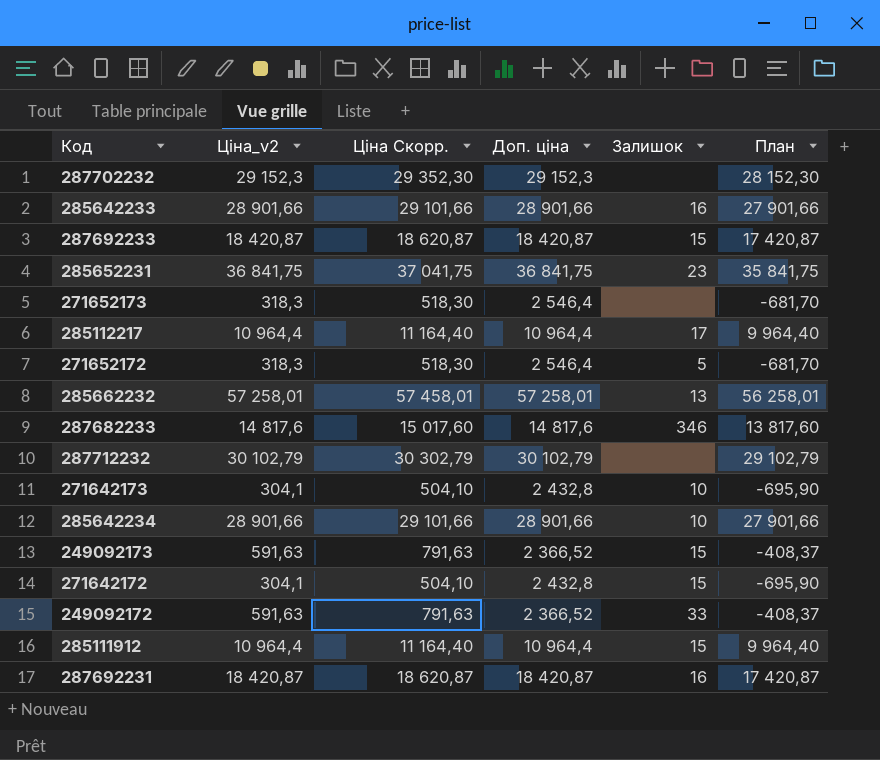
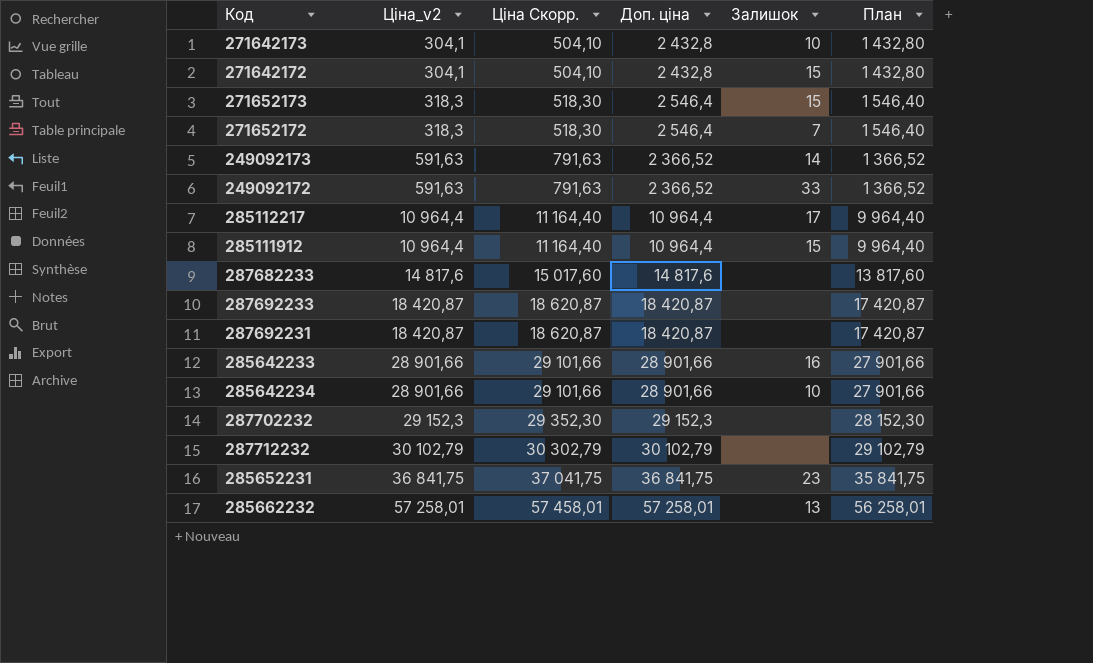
row order: none -> Ціна_v2 ascending
column План | formula: [Ціна_v2] - 1000 -> [Доп. ціна] - 1000
271652173 | Залишок: none -> 15
271652172 | Залишок: 5 -> 7
249092173 | Залишок: 15 -> 14
287682233 | Залишок: 346 -> none
287692233 | Залишок: 15 -> none
287692231 | Залишок: 16 -> none

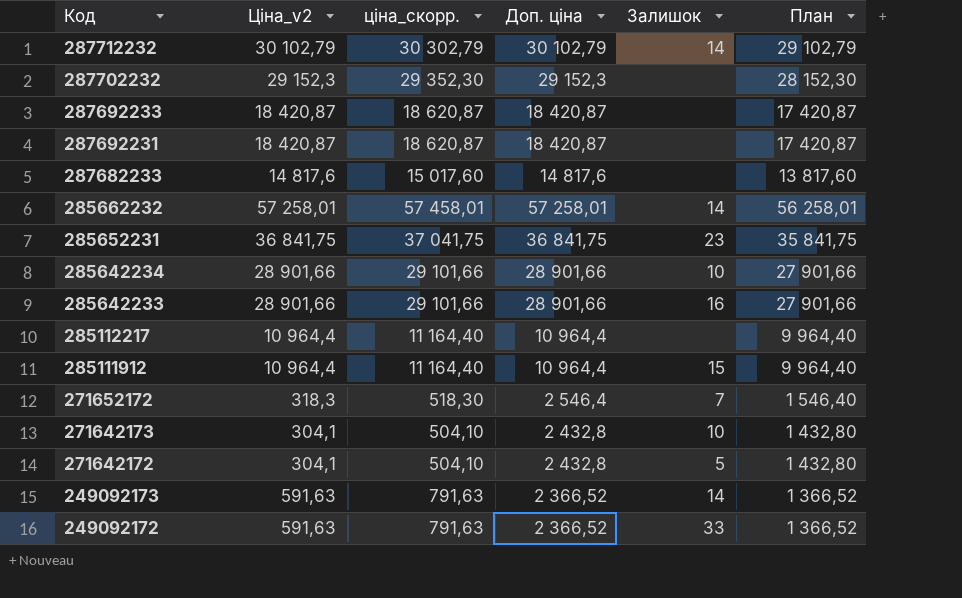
row order: Ціна_v2 ascending -> Код descending
column name: Ціна Скорр. -> ціна_скорр.
row 271652173: 318,3 | 518,30 | 2 546,4 | 15 | 1 546,40 -> none
287712232 | Залишок: none -> 14
285662232 | Залишок: 13 -> 14
285112217 | Залишок: 17 -> none
271642172 | Залишок: 15 -> 5

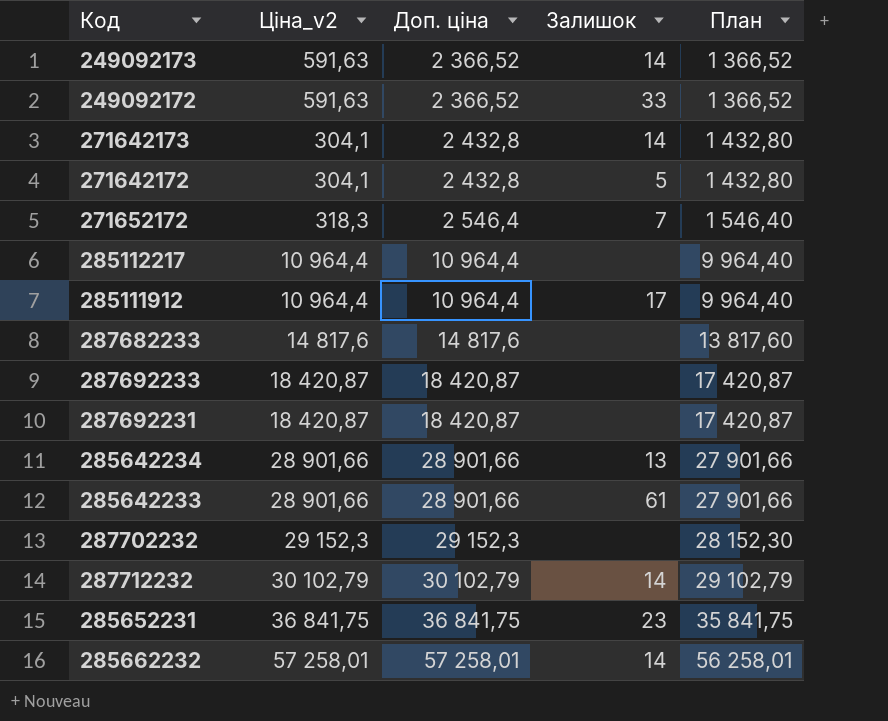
row order: Код descending -> Доп. ціна ascending
column ціна_скорр. | formula: [Ціна_v2] + 200 -> none
271642173 | Залишок: 10 -> 14
285111912 | Залишок: 15 -> 17
285642234 | Залишок: 10 -> 13
285642233 | Залишок: 16 -> 61

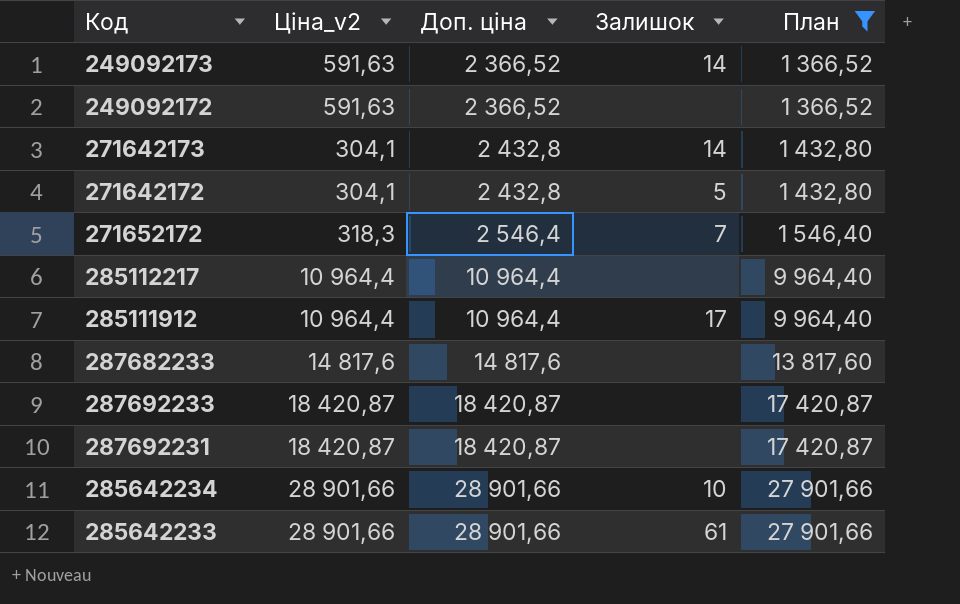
filter: none -> План <= 27 901,66
249092172 | Залишок: 33 -> none
285642234 | Залишок: 13 -> 10

